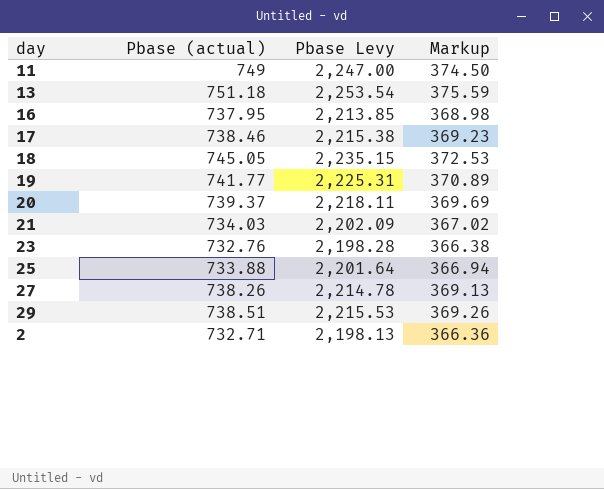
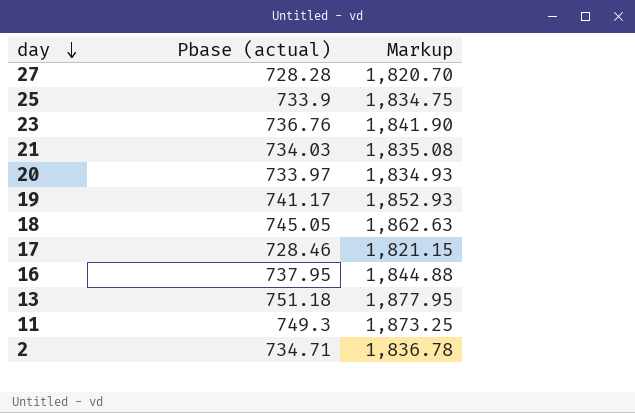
row order: none -> day descending
column Pbase Levy | formula: [Pbase (actual)] * 3 -> none
column Markup | formula: [Pbase (actual)] * 0.5 -> [Pbase (actual)] * 2.5
row 29: 738.51 | 2,215.53 | 369.26 -> none
27 | Pbase (actual): 738.26 -> 728.28
25 | Pbase (actual): 733.88 -> 733.9
23 | Pbase (actual): 732.76 -> 736.76
20 | Pbase (actual): 739.37 -> 733.97
19 | Pbase (actual): 741.77 -> 741.17
17 | Pbase (actual): 738.46 -> 728.46
11 | Pbase (actual): 749 -> 749.3
2 | Pbase (actual): 732.71 -> 734.71

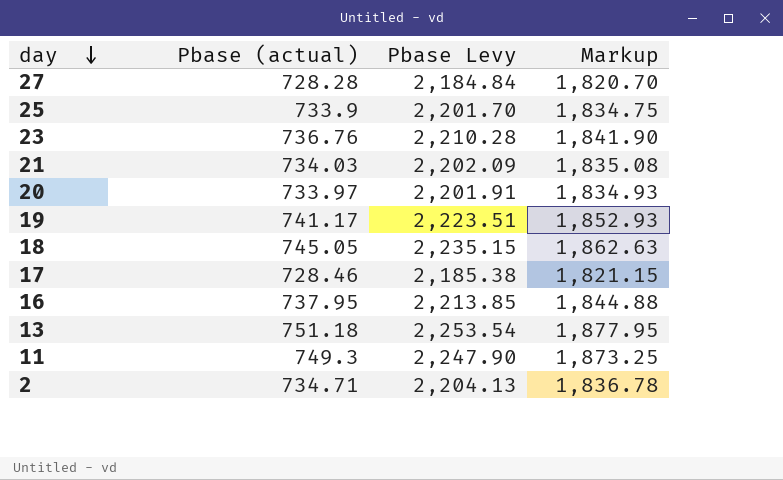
column Pbase Levy | formula: none -> [Pbase (actual)] * 3

